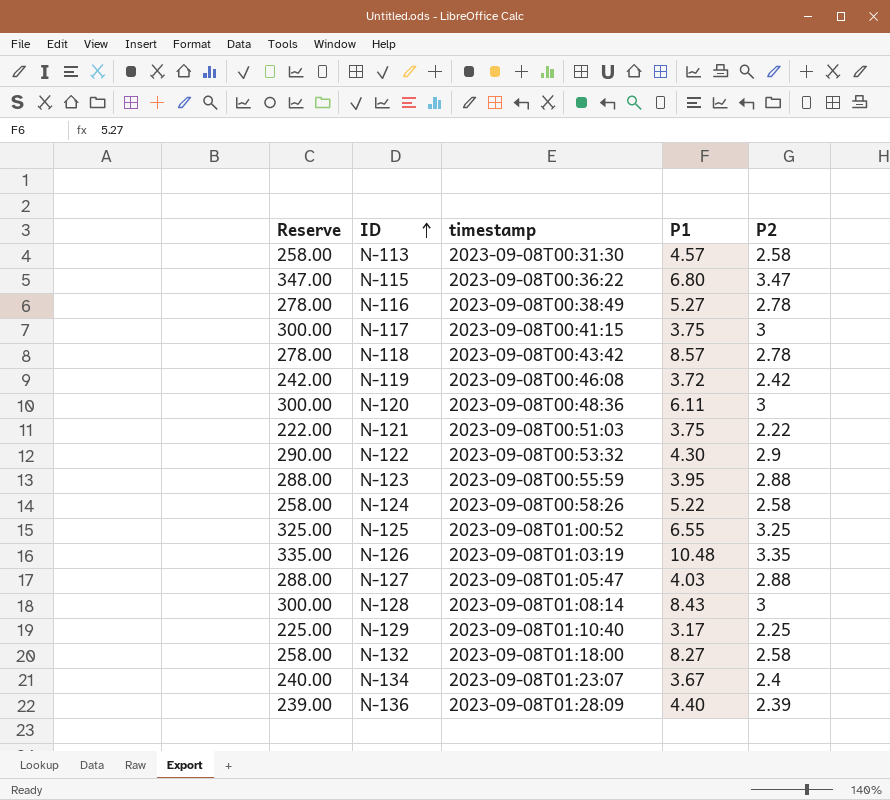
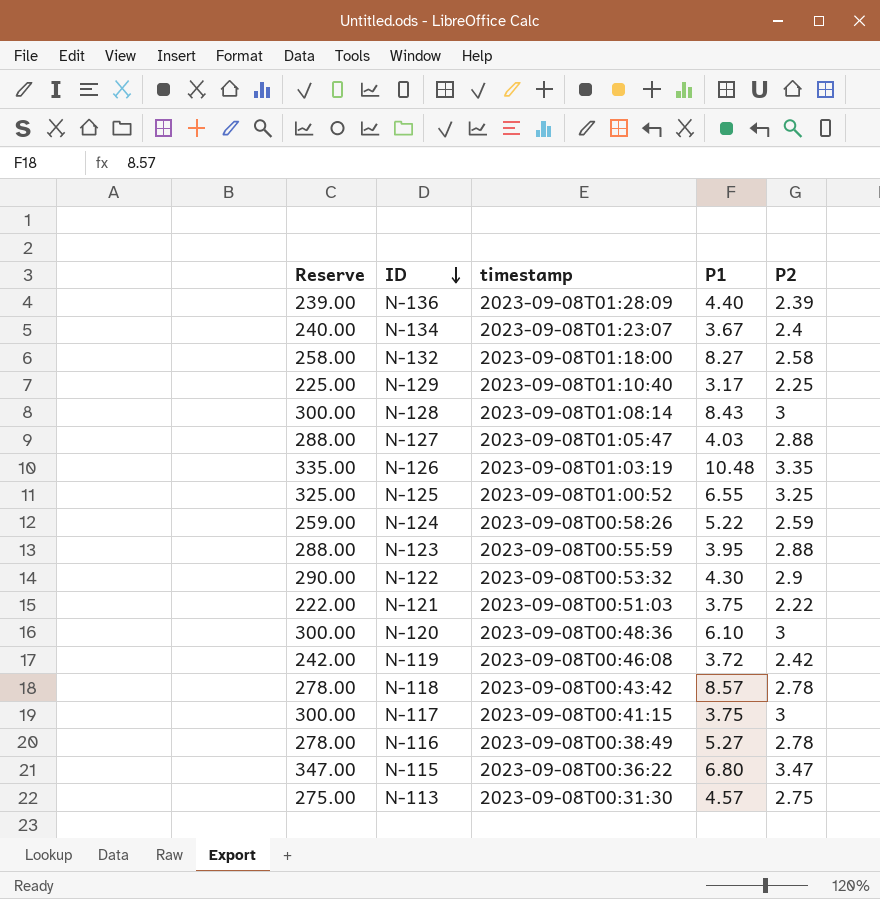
row order: ID ascending -> ID descending
N-124 | Reserve: 258.00 -> 259.00
N-124 | P2: 2.58 -> 2.59
N-120 | P1: 6.11 -> 6.10
N-113 | Reserve: 258.00 -> 275.00
N-113 | P2: 2.58 -> 2.75

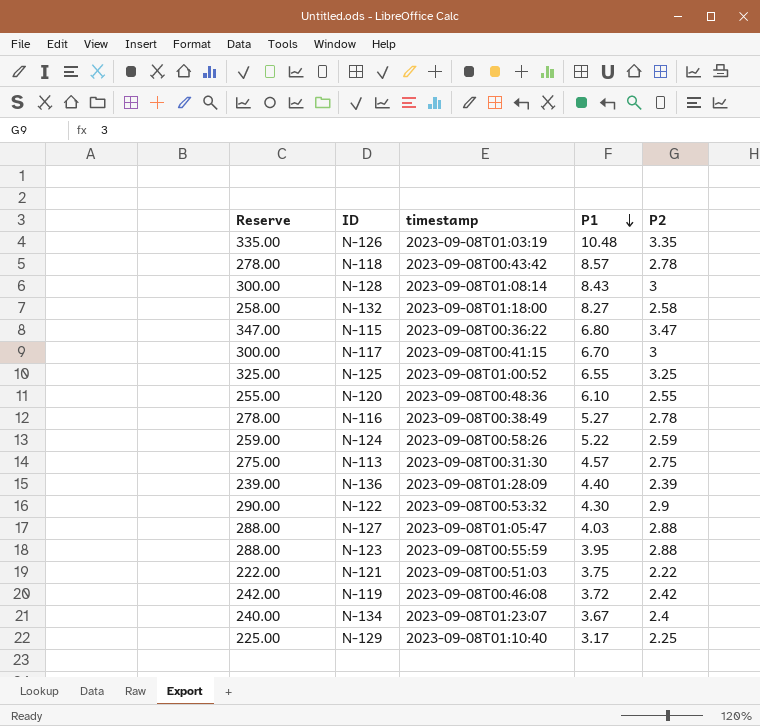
row order: ID descending -> P1 descending
N-117 | P1: 3.75 -> 6.70
N-120 | Reserve: 300.00 -> 255.00
N-120 | P2: 3 -> 2.55

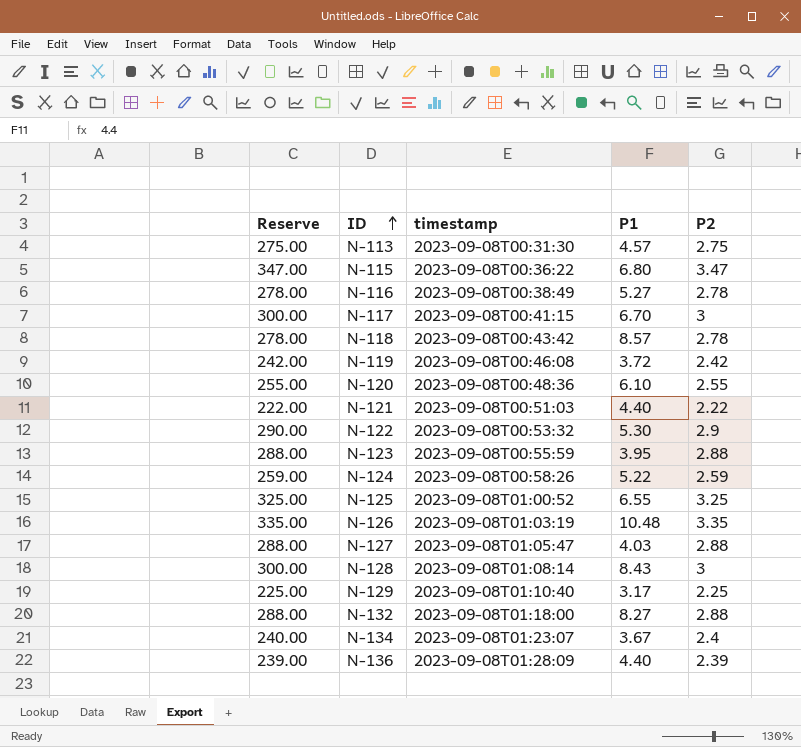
row order: P1 descending -> ID ascending
N-121 | P1: 3.75 -> 4.40
N-122 | P1: 4.30 -> 5.30
N-132 | Reserve: 258.00 -> 288.00
N-132 | P2: 2.58 -> 2.88

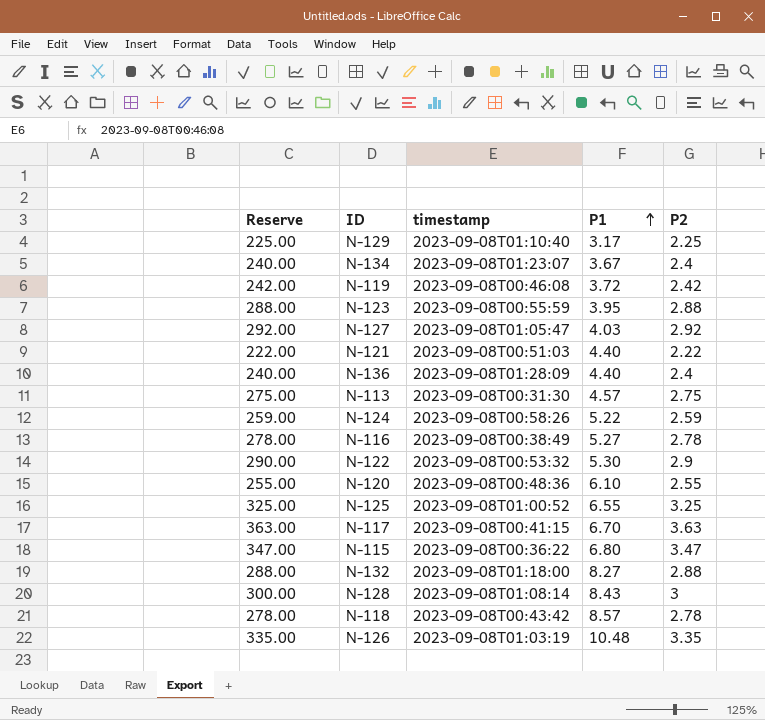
row order: ID ascending -> P1 ascending
N-127 | Reserve: 288.00 -> 292.00
N-127 | P2: 2.88 -> 2.92
N-136 | Reserve: 239.00 -> 240.00
N-136 | P2: 2.39 -> 2.4
N-117 | Reserve: 300.00 -> 363.00
N-117 | P2: 3 -> 3.63

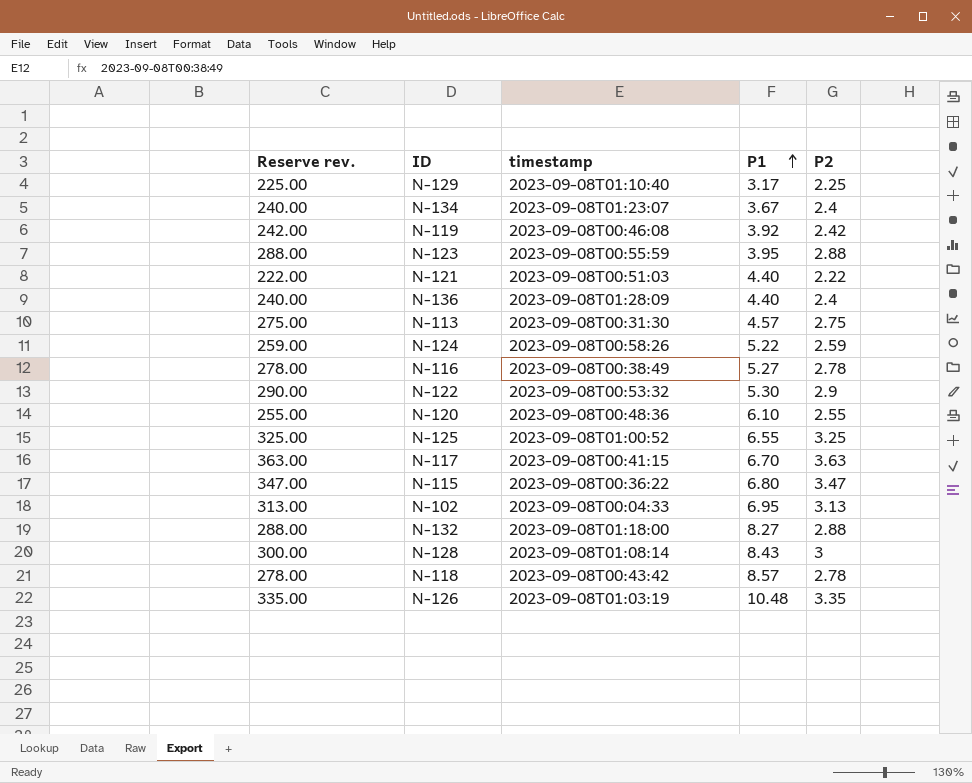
column name: Reserve -> Reserve rev.
row N-127: 292.00 | 2023-09-08T01:05:47 | 4.03 | 2.92 -> none
N-119 | P1: 3.72 -> 3.92
row N-102: none -> 313.00 | 2023-09-08T00:04:33 | 6.95 | 3.13

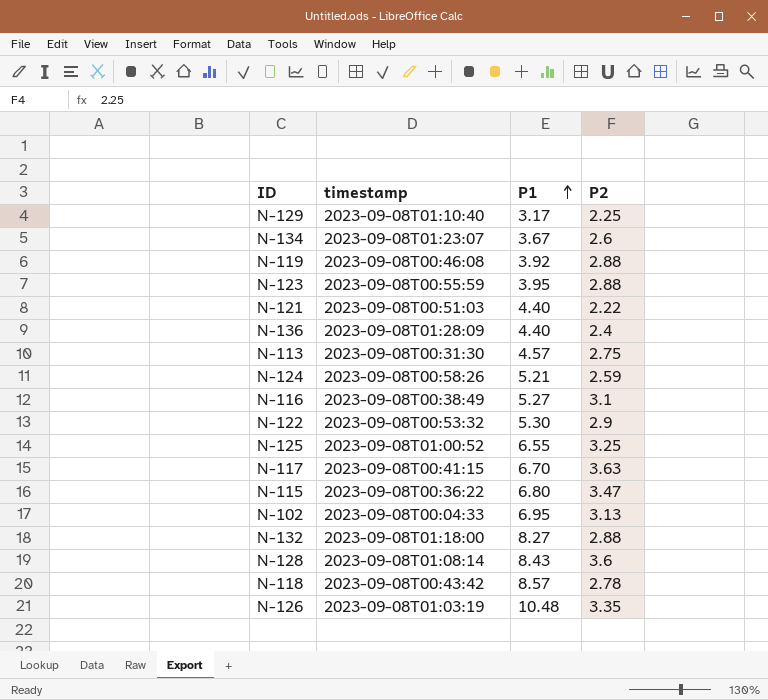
column Reserve rev. | formula: [P2] * 100 -> none
row N-120: 255.00 | 2023-09-08T00:48:36 | 6.10 | 2.55 -> none
N-134 | P2: 2.4 -> 2.6
N-119 | P2: 2.42 -> 2.88
N-124 | P1: 5.22 -> 5.21
N-116 | P2: 2.78 -> 3.1
N-128 | P2: 3 -> 3.6

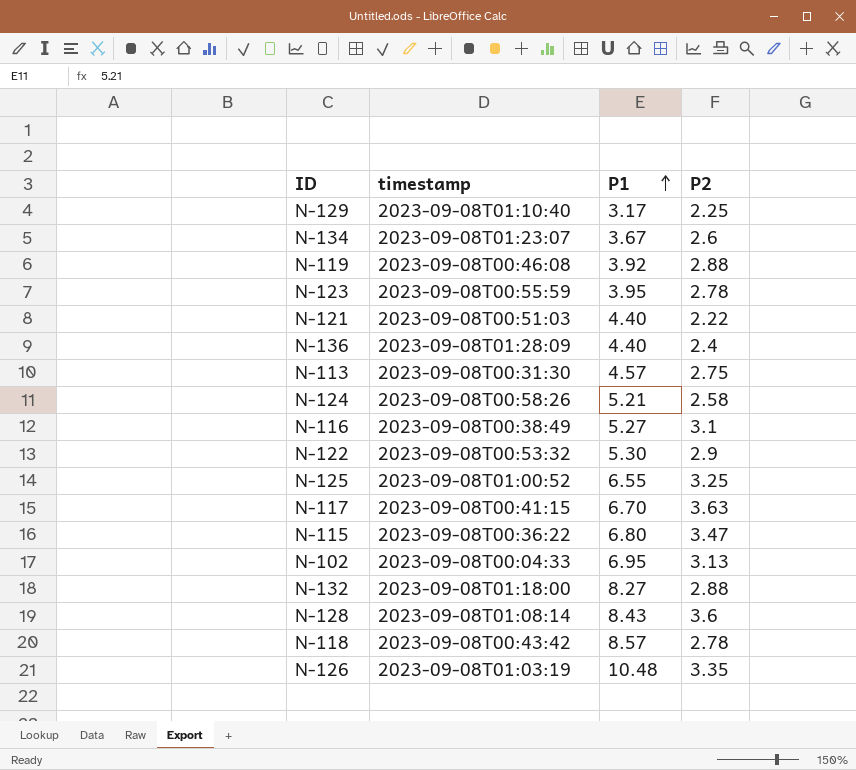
N-123 | P2: 2.88 -> 2.78
N-124 | P2: 2.59 -> 2.58

